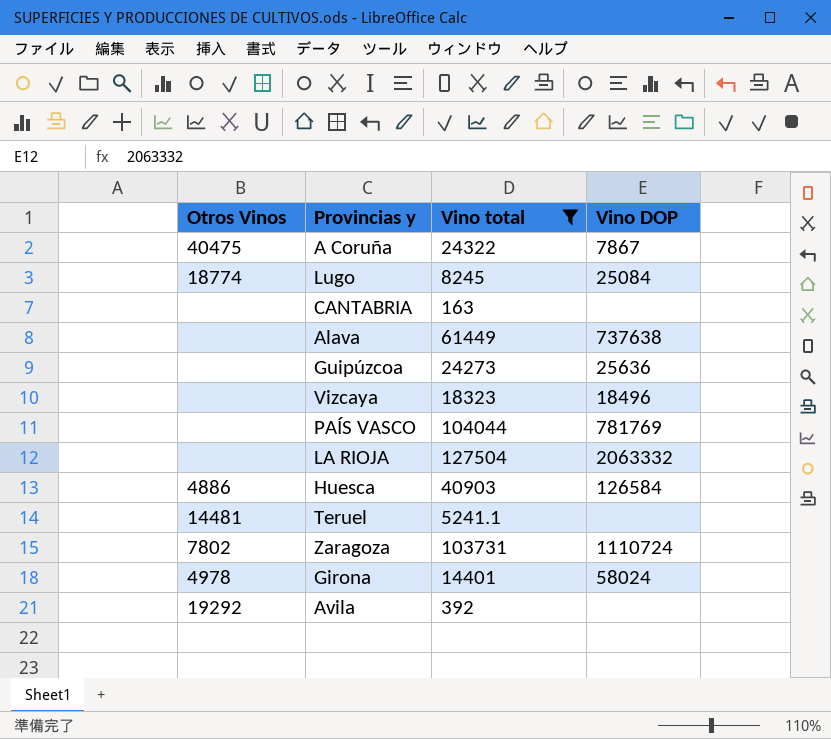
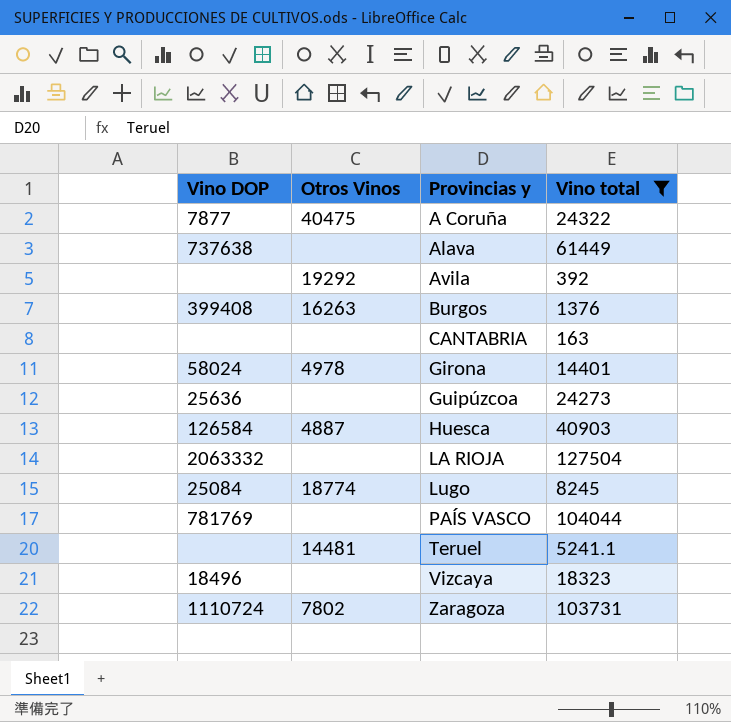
row order: none -> Provincias y ascending
column Vino DOP | position: 4 -> 1
A Coruña | Vino DOP: 7867 -> 7877
row Burgos: none -> 399408 | 16263 | 1376
Huesca | Otros Vinos: 4886 -> 4887

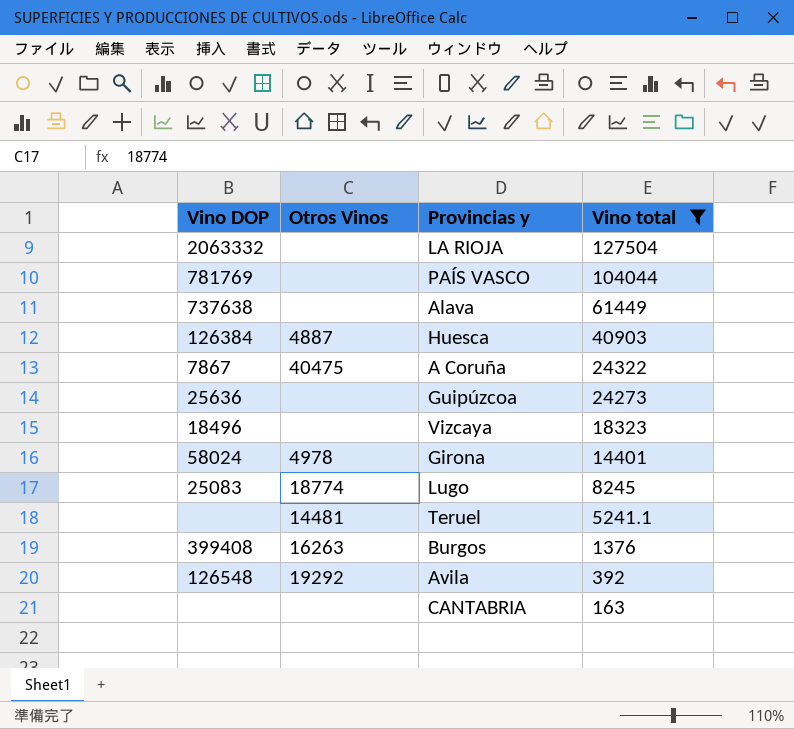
row order: Provincias y ascending -> Vino total descending
row Zaragoza: 1110724 | 7802 | 103731 -> none
Huesca | Vino DOP: 126584 -> 126384
A Coruña | Vino DOP: 7877 -> 7867
Lugo | Vino DOP: 25084 -> 25083
Avila | Vino DOP: none -> 126548

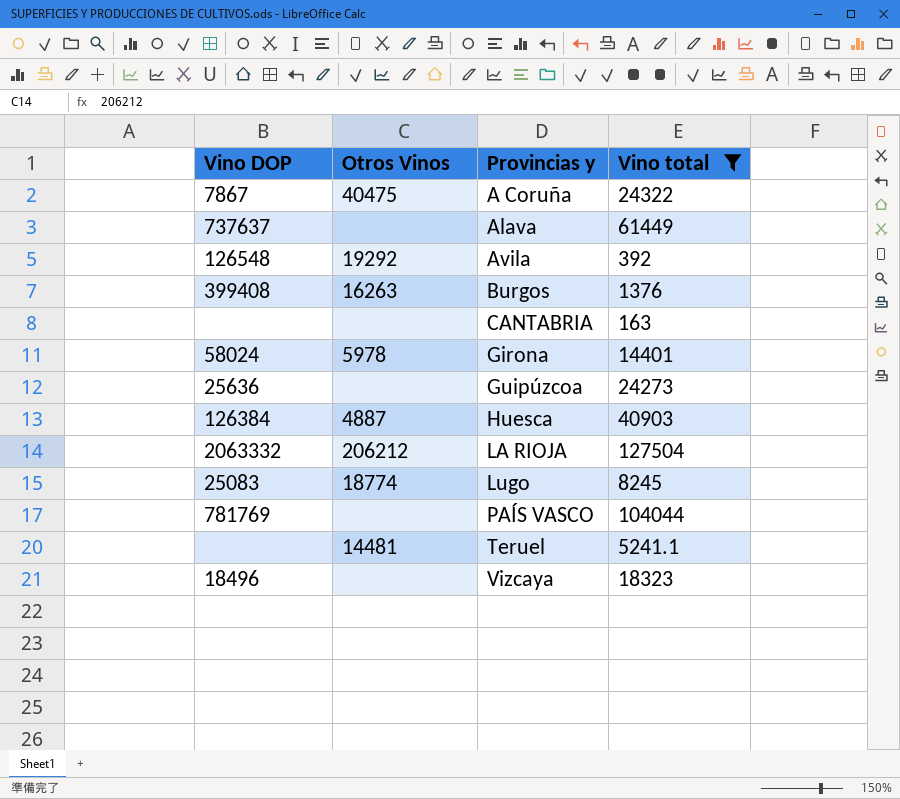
row order: Vino total descending -> Provincias y ascending
Alava | Vino DOP: 737638 -> 737637
Girona | Otros Vinos: 4978 -> 5978
LA RIOJA | Otros Vinos: none -> 206212

